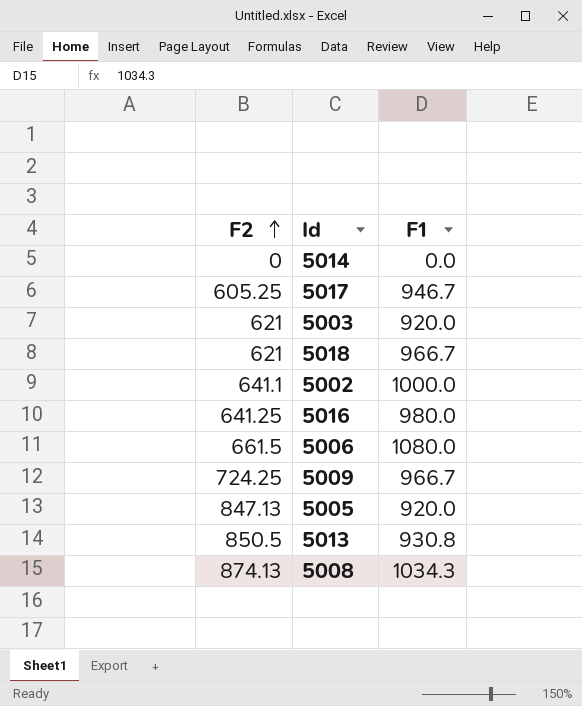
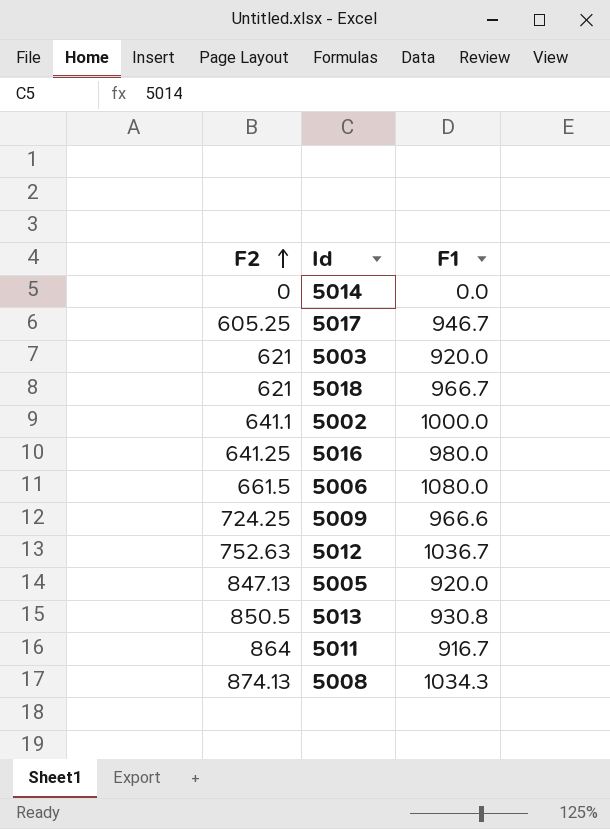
5009 | F1: 966.7 -> 966.6
row 5012: none -> 752.63 | 1036.7
row 5011: none -> 864 | 916.7

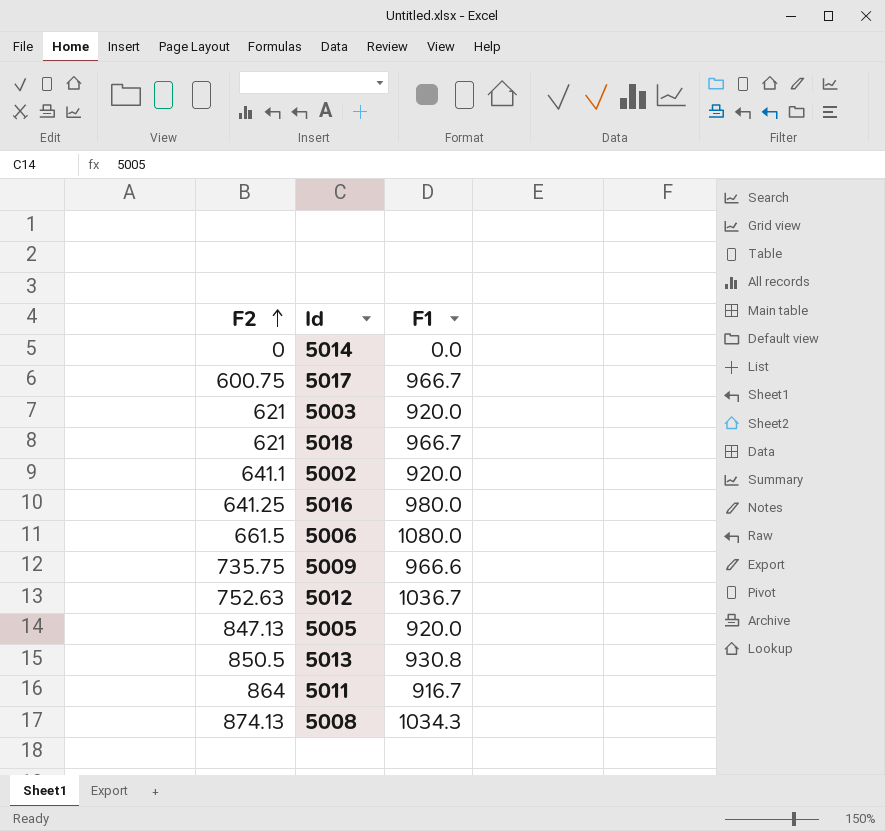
5017 | F2: 605.25 -> 600.75
5017 | F1: 946.7 -> 966.7
5002 | F1: 1000.0 -> 920.0
5009 | F2: 724.25 -> 735.75

